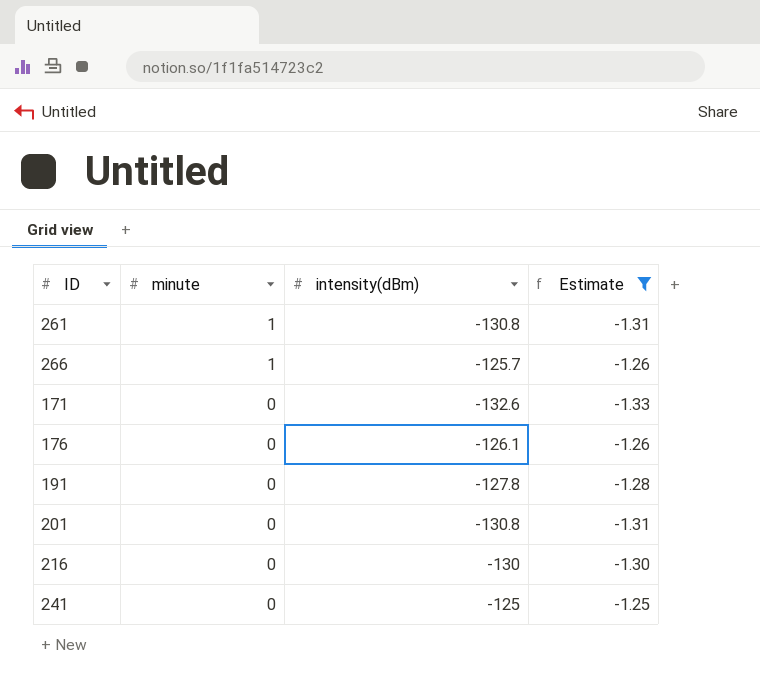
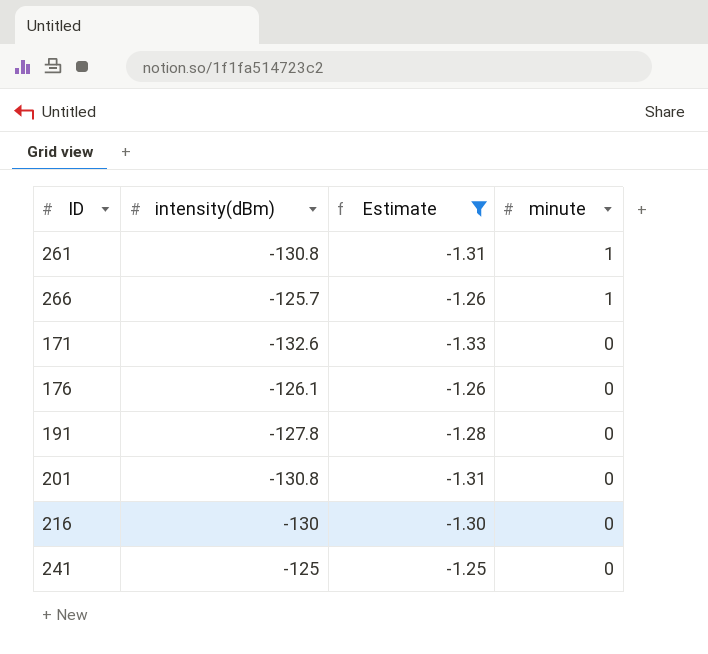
column minute | position: 2 -> 4

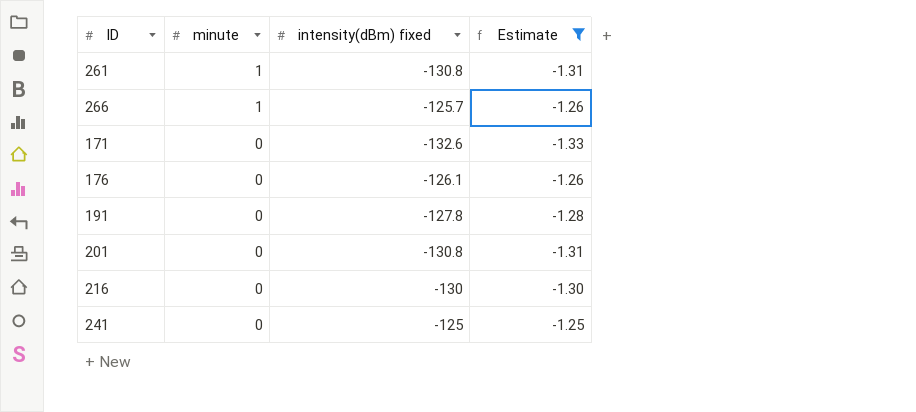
column minute | position: 4 -> 2
column name: intensity(dBm) -> intensity(dBm) fixed

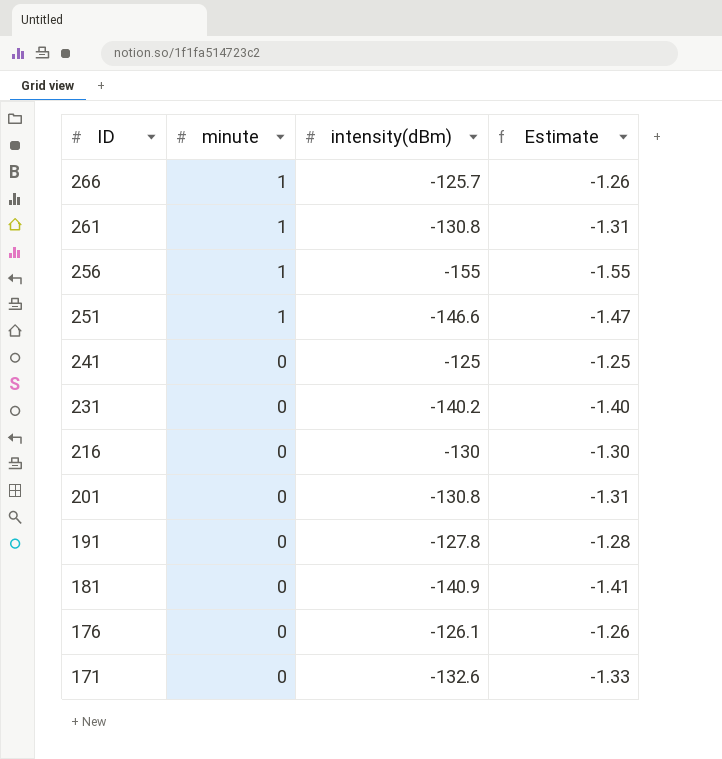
filter: Estimate >= -1.33 -> none
row order: minute descending -> ID descending
column name: intensity(dBm) fixed -> intensity(dBm)

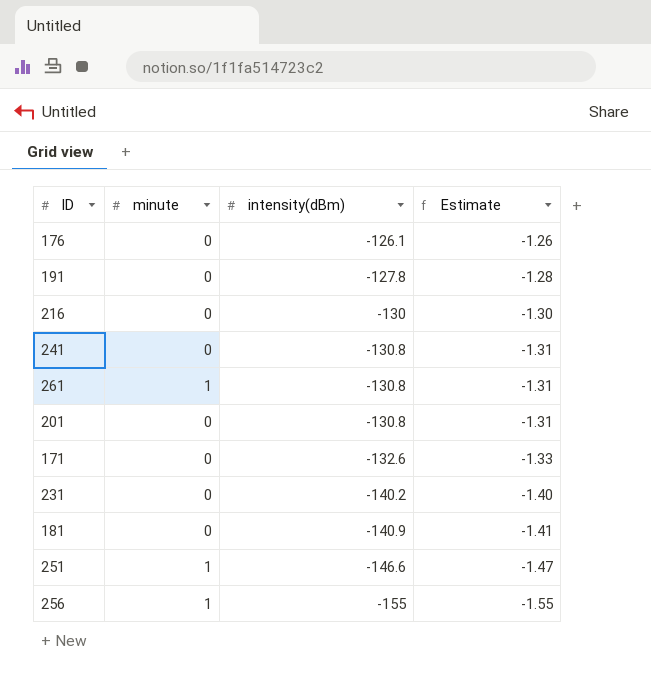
row order: ID descending -> intensity(dBm) descending
row 266: 1 | -125.7 | -1.26 -> none
241 | intensity(dBm): -125 -> -130.8
241 | Estimate: -1.25 -> -1.31

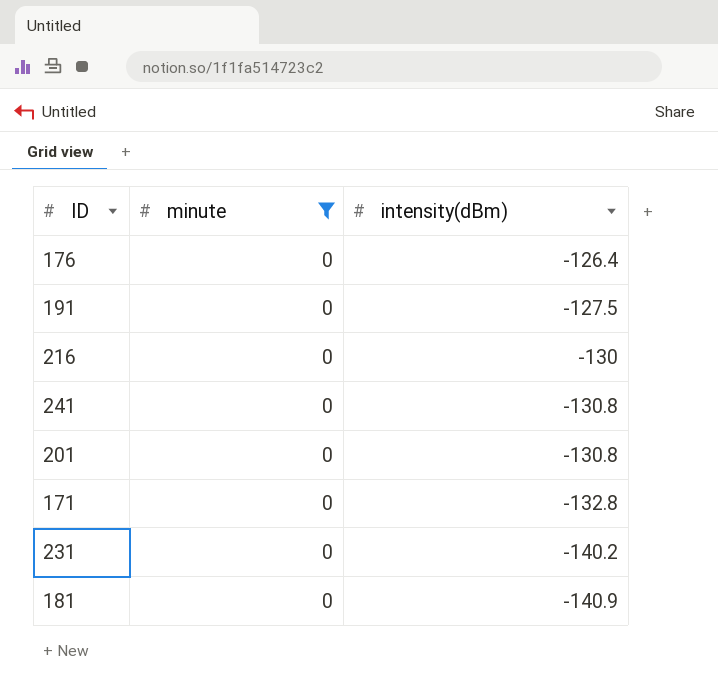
filter: none -> minute = 0
column Estimate | formula: [intensity(dBm)] * 0.01 -> none
176 | intensity(dBm): -126.1 -> -126.4
191 | intensity(dBm): -127.8 -> -127.5
171 | intensity(dBm): -132.6 -> -132.8

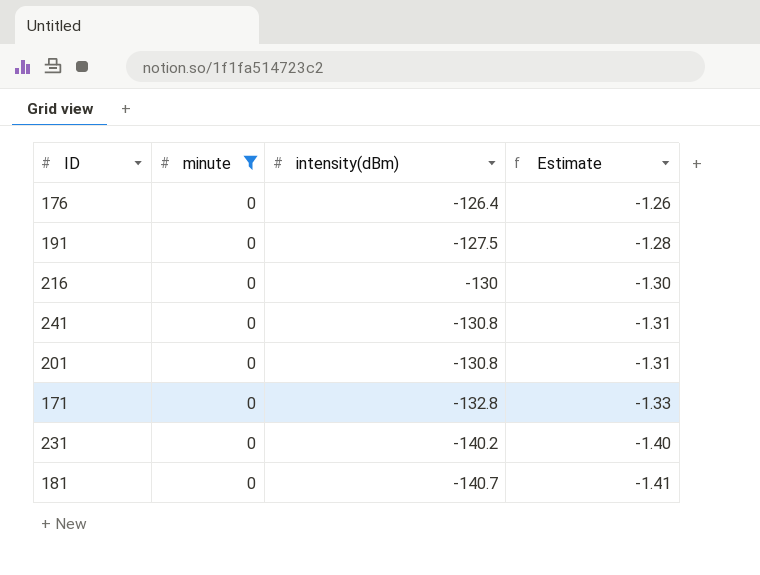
column Estimate | formula: none -> [intensity(dBm)] * 0.01
181 | intensity(dBm): -140.9 -> -140.7

